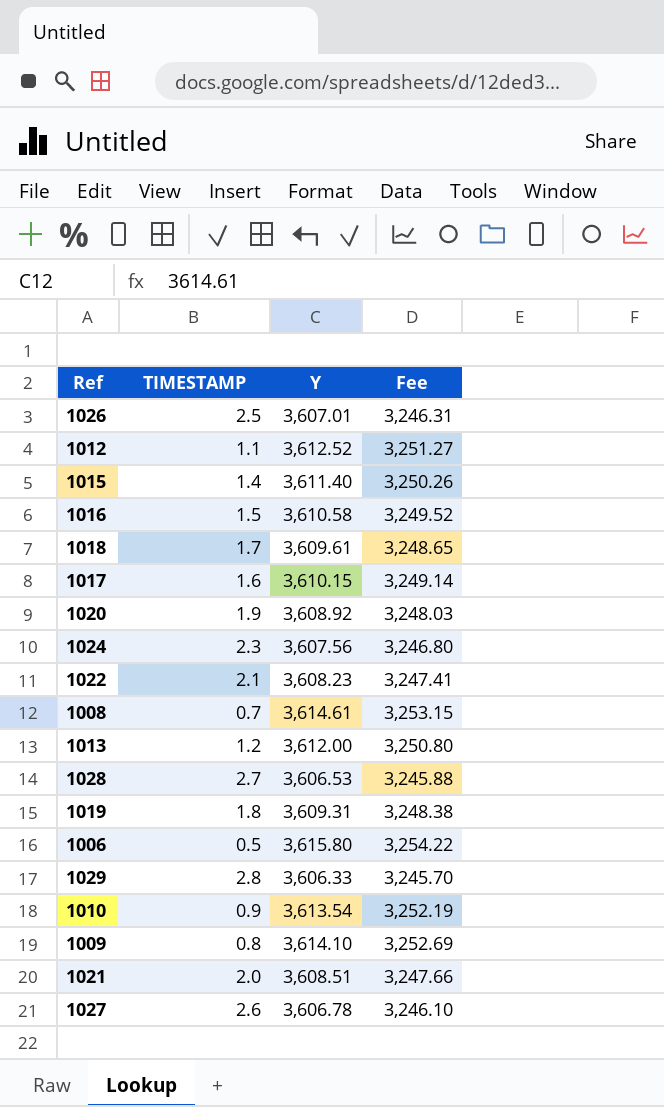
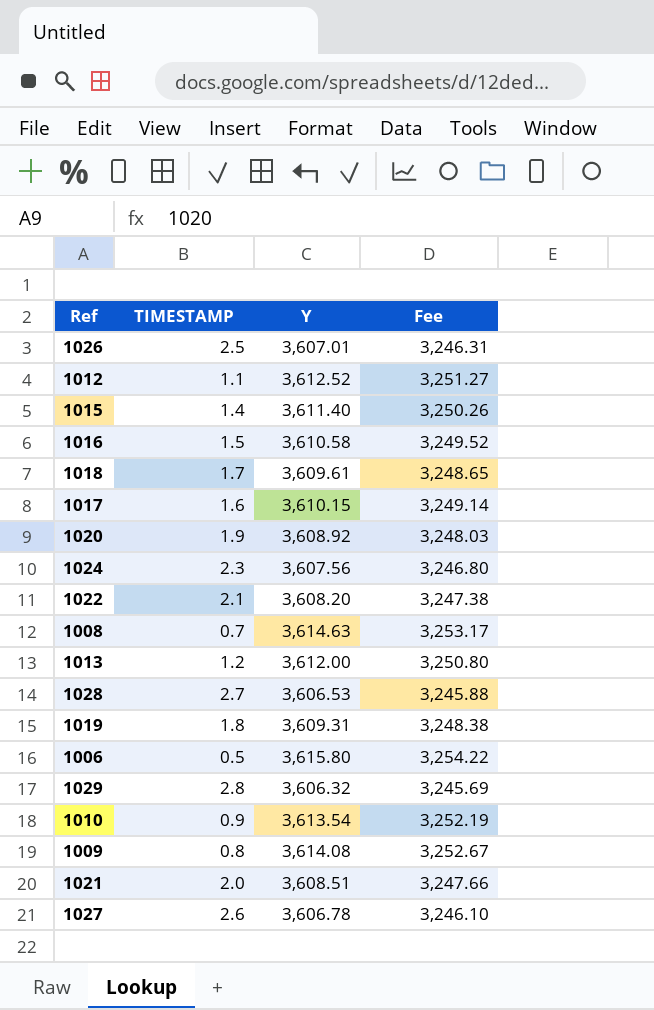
1022 | Y: 3,608.23 -> 3,608.20
1022 | Fee: 3,247.41 -> 3,247.38
1008 | Y: 3,614.61 -> 3,614.63
1008 | Fee: 3,253.15 -> 3,253.17
1029 | Y: 3,606.33 -> 3,606.32
1029 | Fee: 3,245.70 -> 3,245.69
1009 | Y: 3,614.10 -> 3,614.08
1009 | Fee: 3,252.69 -> 3,252.67

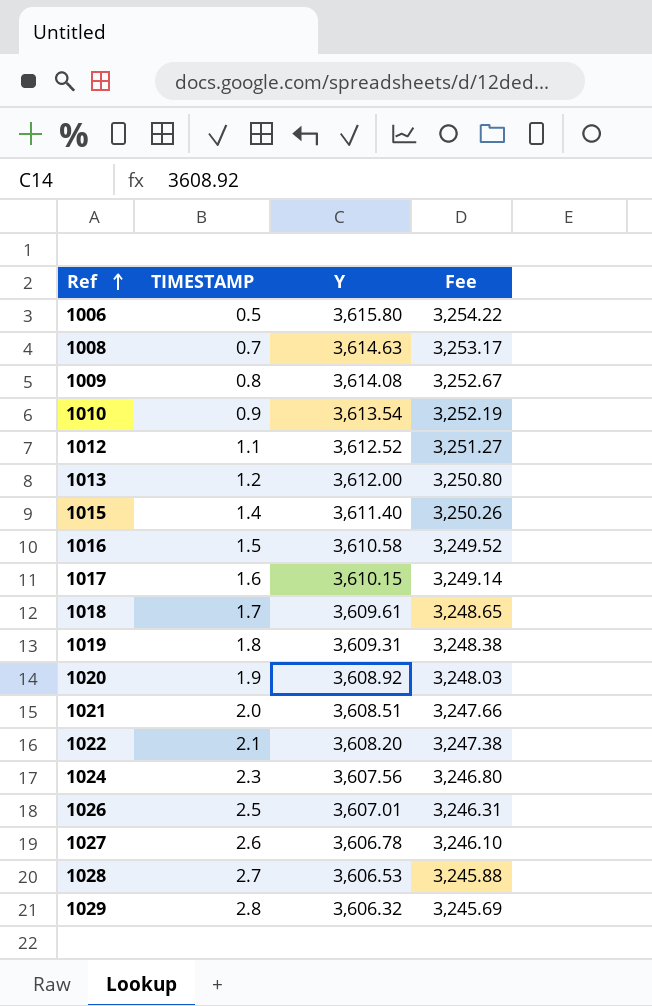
row order: none -> Ref ascending

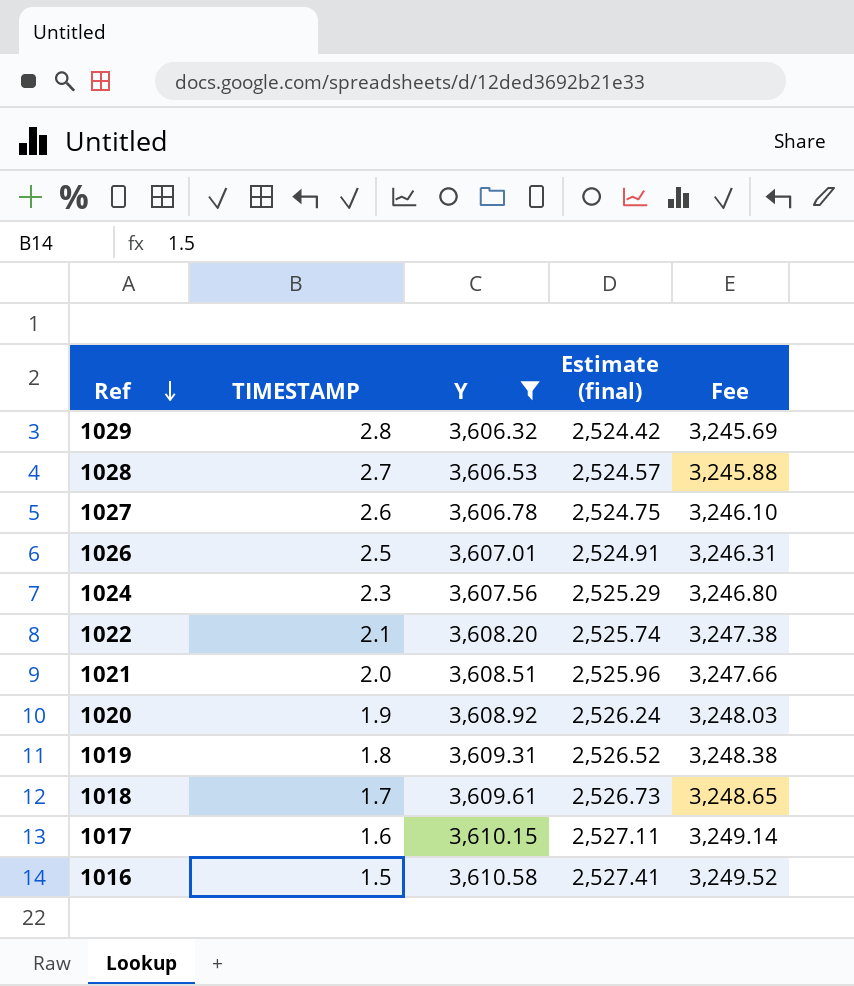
filter: none -> Y <= 3,610.58
row order: Ref ascending -> Ref descending
column Estimate (final) | formula: none -> [Y] * 0.7

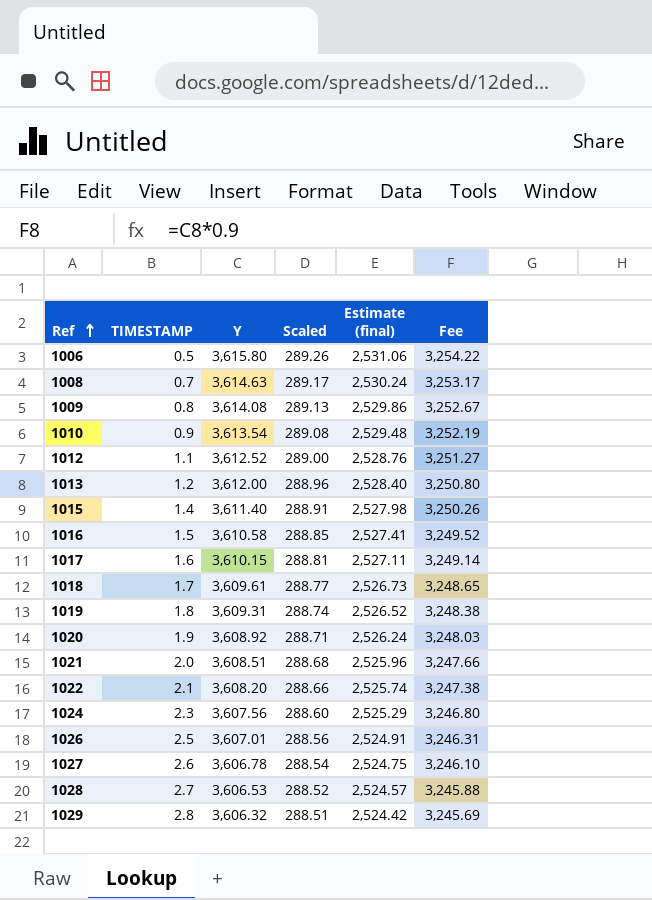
filter: Y <= 3,610.58 -> none
row order: Ref descending -> Ref ascending
column Scaled | formula: none -> [Y] * 0.08

